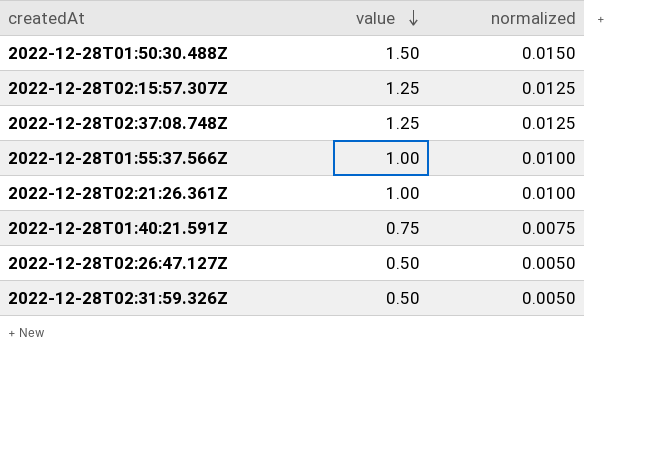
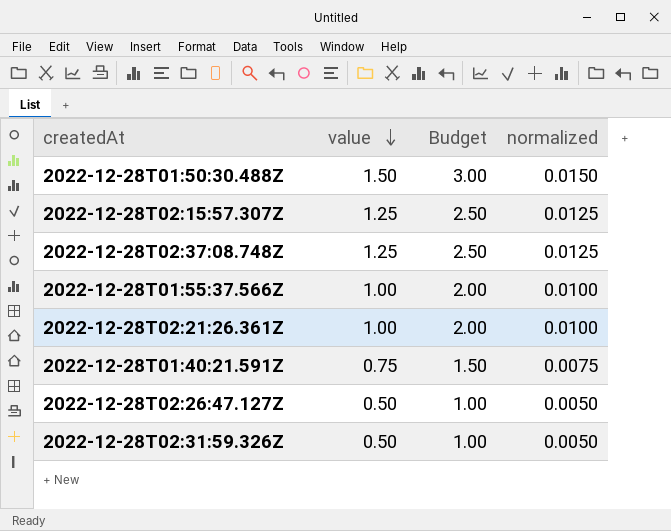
column Budget | formula: none -> [value] * 2

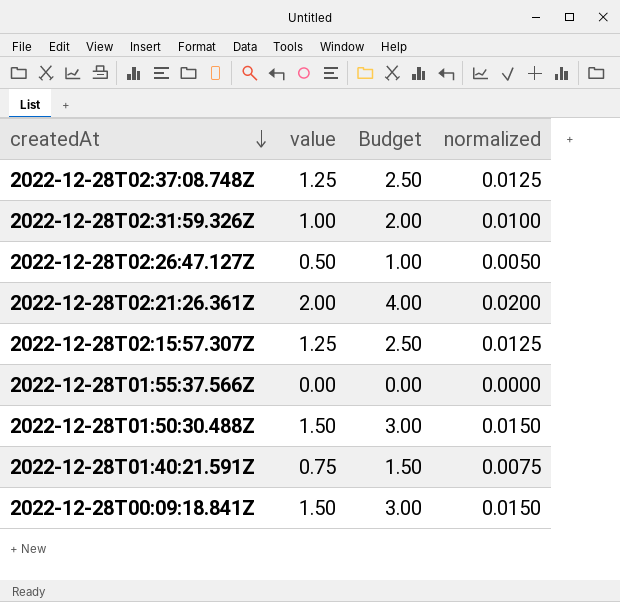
row order: value descending -> createdAt descending
2022-12-28T02:31:59.326Z | value: 0.50 -> 1.00
2022-12-28T02:31:59.326Z | Budget: 1.00 -> 2.00
2022-12-28T02:31:59.326Z | normalized: 0.0050 -> 0.0100
2022-12-28T02:21:26.361Z | value: 1.00 -> 2.00
2022-12-28T02:21:26.361Z | Budget: 2.00 -> 4.00
2022-12-28T02:21:26.361Z | normalized: 0.0100 -> 0.0200
2022-12-28T01:55:37.566Z | value: 1.00 -> 0.00
2022-12-28T01:55:37.566Z | Budget: 2.00 -> 0.00
2022-12-28T01:55:37.566Z | normalized: 0.0100 -> 0.0000
row 2022-12-28T00:09:18.841Z: none -> 1.50 | 3.00 | 0.0150

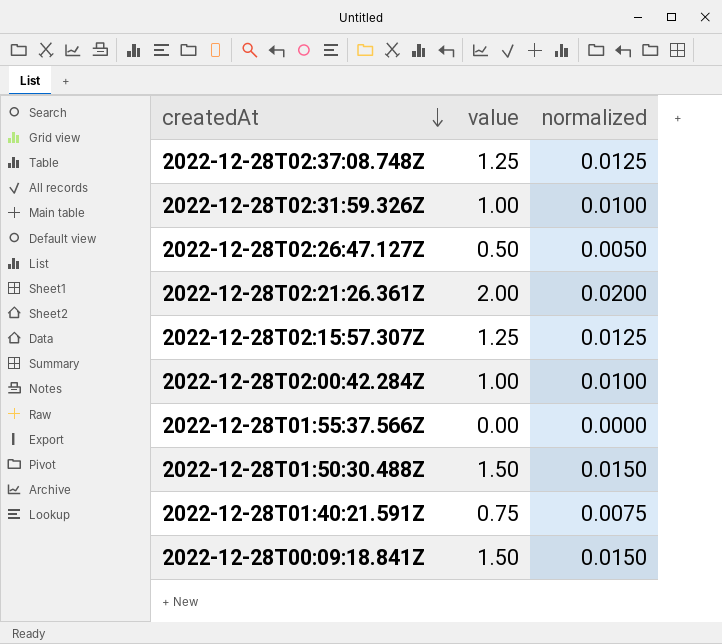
column Budget | formula: [value] * 2 -> none
row 2022-12-28T02:00:42.284Z: none -> 1.00 | 0.0100

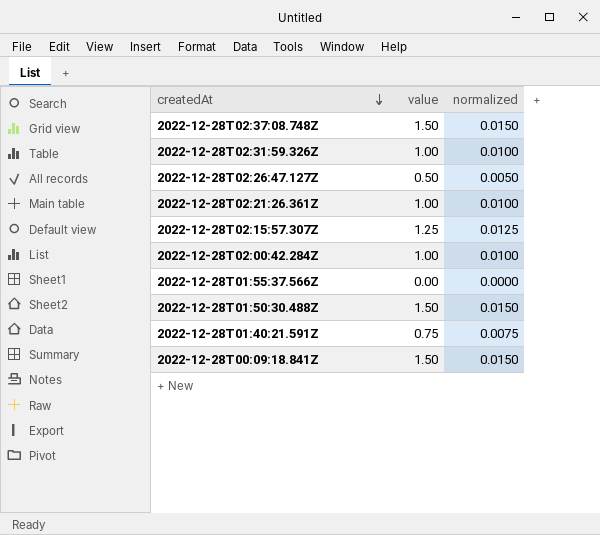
2022-12-28T02:37:08.748Z | value: 1.25 -> 1.50
2022-12-28T02:37:08.748Z | normalized: 0.0125 -> 0.0150
2022-12-28T02:21:26.361Z | value: 2.00 -> 1.00
2022-12-28T02:21:26.361Z | normalized: 0.0200 -> 0.0100

